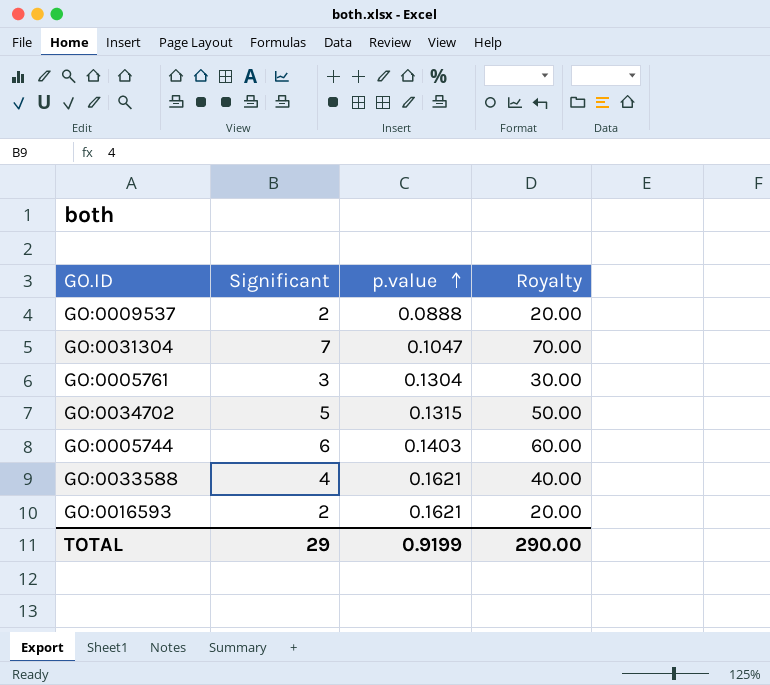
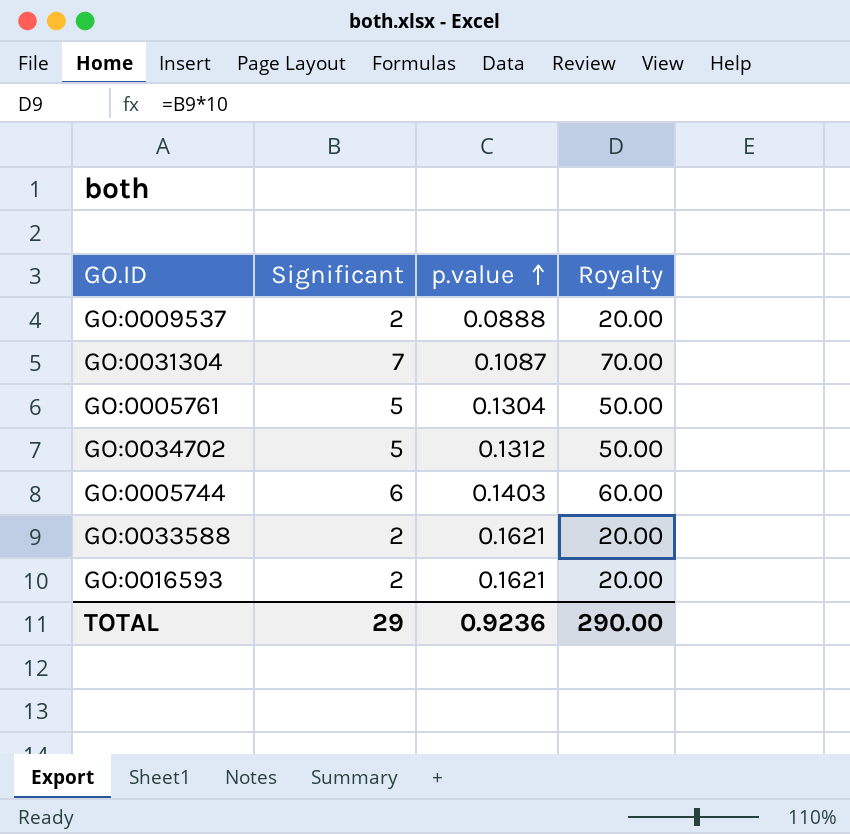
GO:0031304 | p.value: 0.1047 -> 0.1087
GO:0005761 | Significant: 3 -> 5
GO:0005761 | Royalty: 30.00 -> 50.00
GO:0034702 | p.value: 0.1315 -> 0.1312
GO:0033588 | Significant: 4 -> 2
GO:0033588 | Royalty: 40.00 -> 20.00
TOTAL | p.value: 0.9199 -> 0.9236

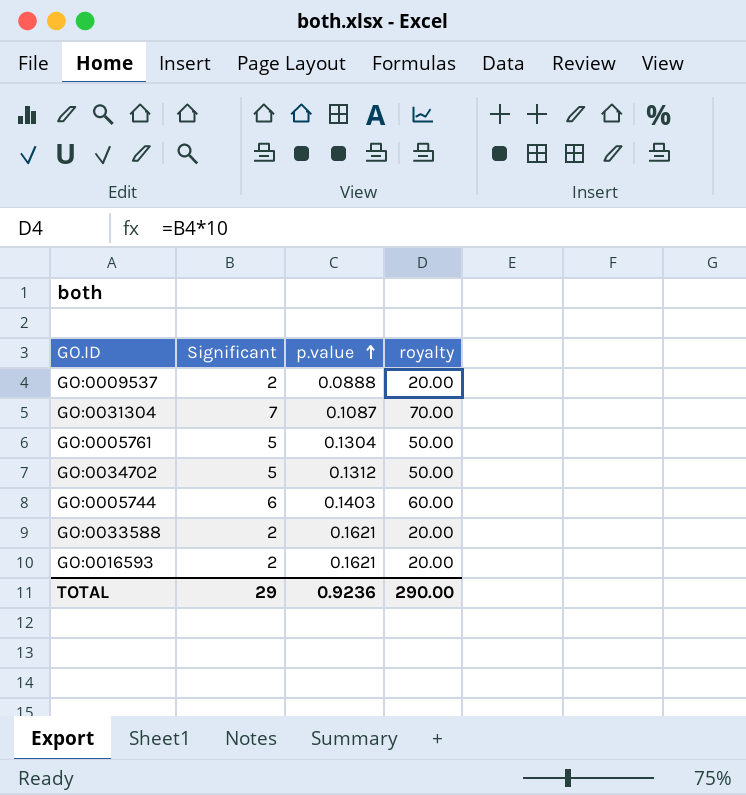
column name: Royalty -> royalty

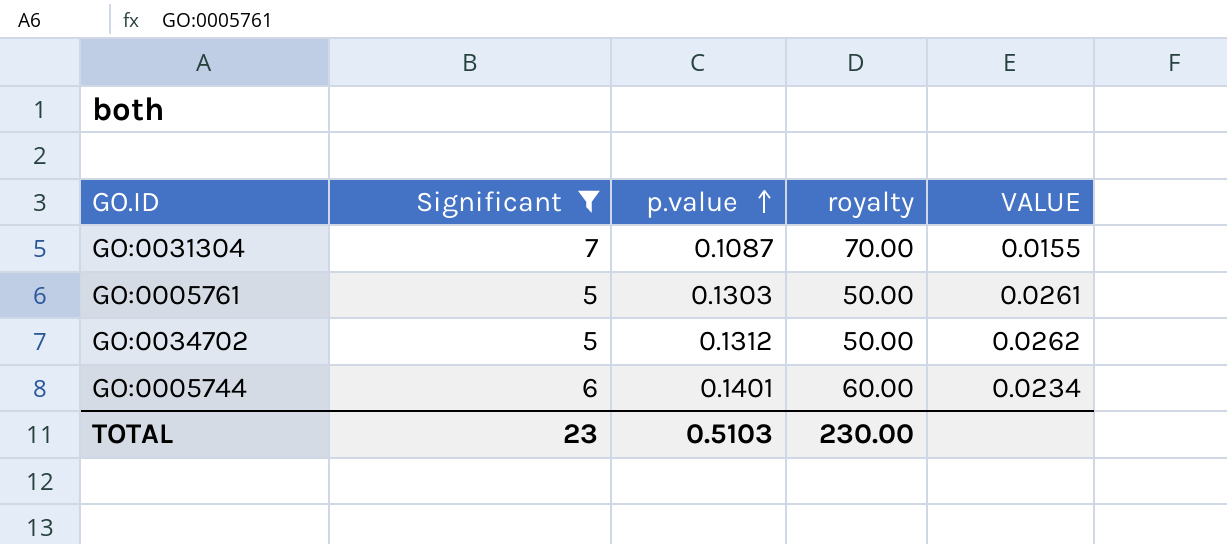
filter: none -> Significant != 2
column VALUE | formula: none -> [p.value] / [Significant]
GO:0005761 | p.value: 0.1304 -> 0.1303
GO:0005744 | p.value: 0.1403 -> 0.1401
TOTAL | Significant: 29 -> 23
TOTAL | p.value: 0.9236 -> 0.5103
TOTAL | royalty: 290.00 -> 230.00

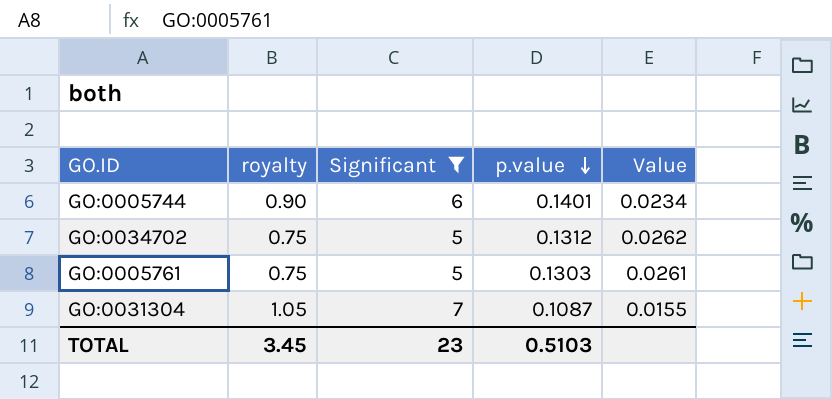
row order: p.value ascending -> p.value descending
column royalty | formula: [Significant] * 10 -> [Significant] * 0.15
column royalty | position: 4 -> 2
column name: VALUE -> Value
TOTAL | royalty: 230.00 -> 3.45

